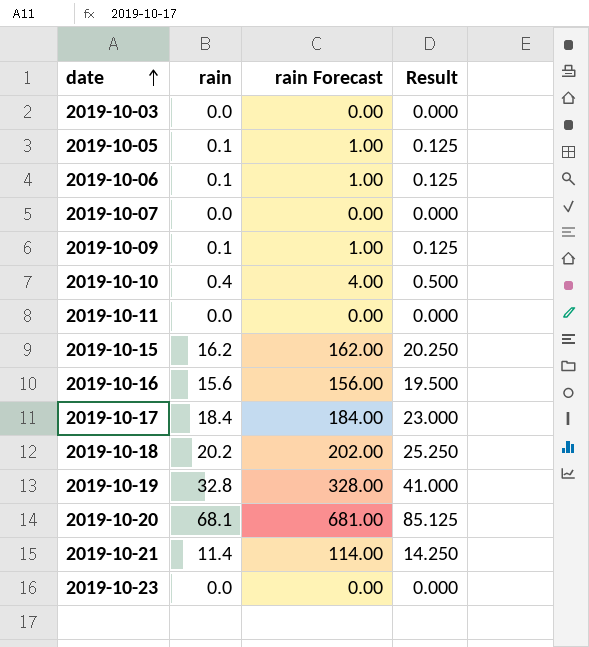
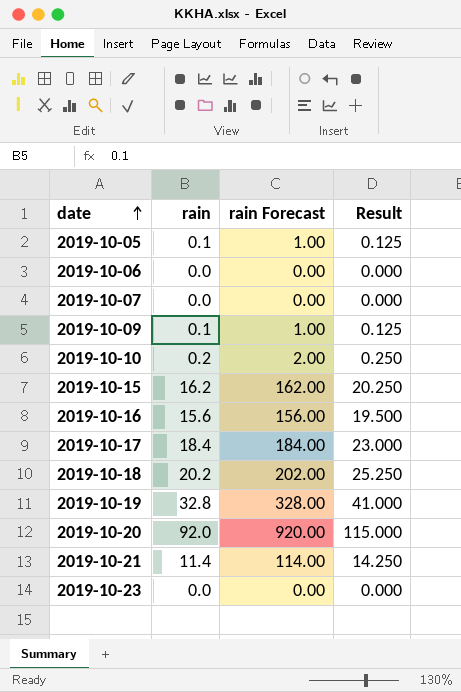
row 2019-10-03: 0.0 | 0.00 | 0.000 -> none
row 2019-10-11: 0.0 | 0.00 | 0.000 -> none
2019-10-06 | rain: 0.1 -> 0.0
2019-10-06 | rain Forecast: 1.00 -> 0.00
2019-10-06 | Result: 0.125 -> 0.000
2019-10-10 | rain: 0.4 -> 0.2
2019-10-10 | rain Forecast: 4.00 -> 2.00
2019-10-10 | Result: 0.500 -> 0.250
2019-10-20 | rain: 68.1 -> 92.0
2019-10-20 | rain Forecast: 681.00 -> 920.00
2019-10-20 | Result: 85.125 -> 115.000

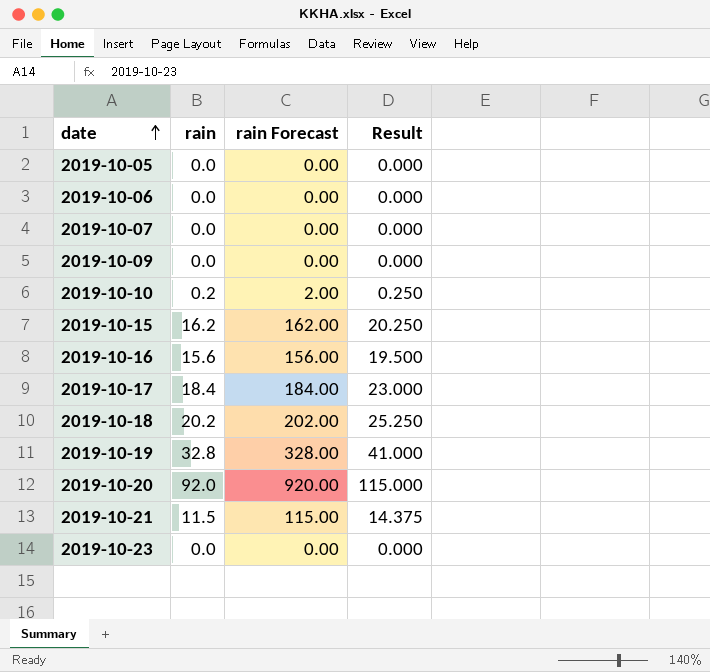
2019-10-05 | rain: 0.1 -> 0.0
2019-10-05 | rain Forecast: 1.00 -> 0.00
2019-10-05 | Result: 0.125 -> 0.000
2019-10-09 | rain: 0.1 -> 0.0
2019-10-09 | rain Forecast: 1.00 -> 0.00
2019-10-09 | Result: 0.125 -> 0.000
2019-10-21 | rain: 11.4 -> 11.5
2019-10-21 | rain Forecast: 114.00 -> 115.00
2019-10-21 | Result: 14.250 -> 14.375

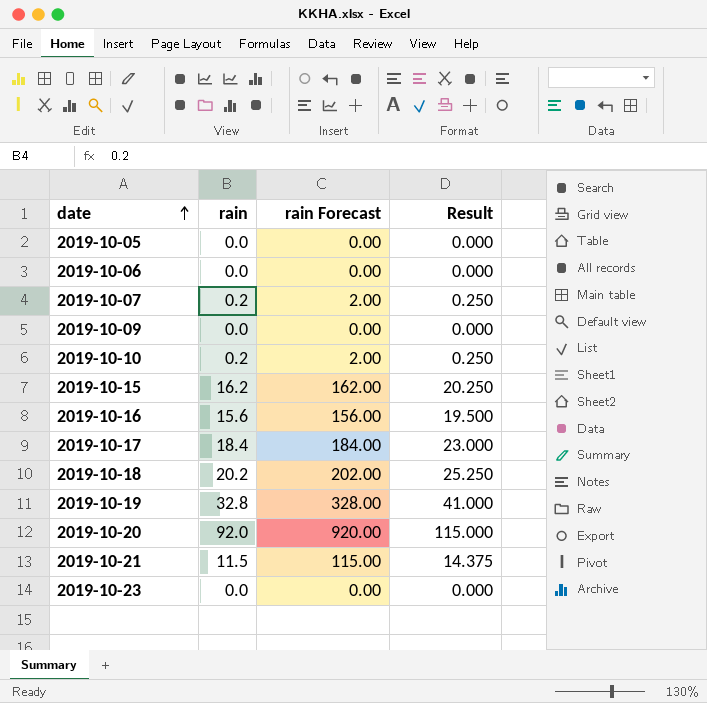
2019-10-07 | rain: 0.0 -> 0.2
2019-10-07 | rain Forecast: 0.00 -> 2.00
2019-10-07 | Result: 0.000 -> 0.250

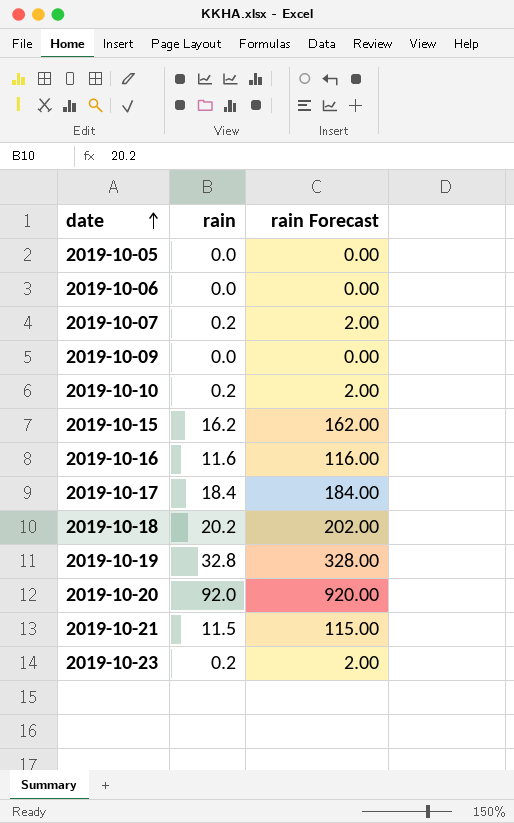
column Result | formula: [rain] * 1.25 -> none
2019-10-16 | rain: 15.6 -> 11.6
2019-10-16 | rain Forecast: 156.00 -> 116.00
2019-10-23 | rain: 0.0 -> 0.2
2019-10-23 | rain Forecast: 0.00 -> 2.00

